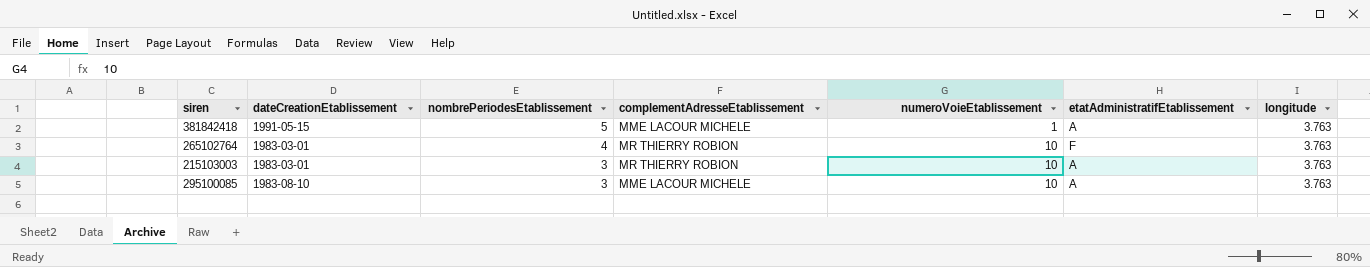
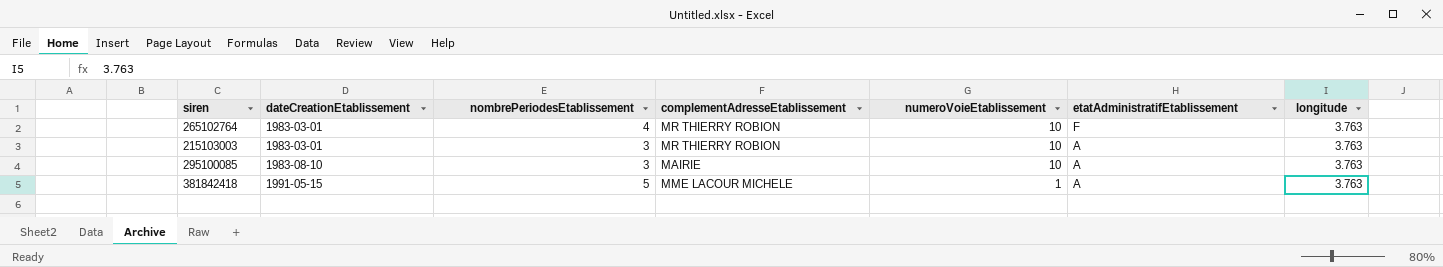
row order: nombrePeriodesEtablissement descending -> dateCreationEtablissement ascending
295100085 | complementAdresseEtablissement: MME LACOUR MICHELE -> MAIRIE

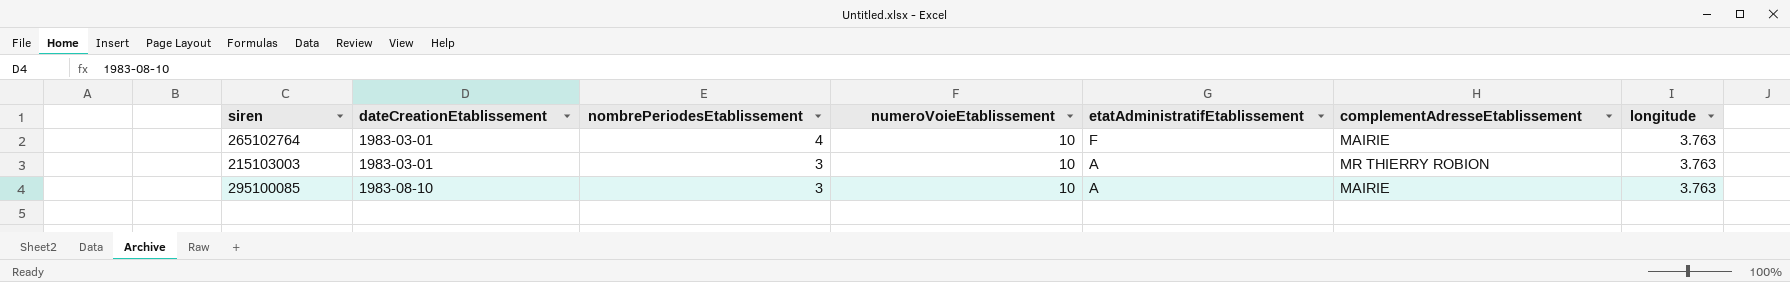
column complementAdresseEtablissement | position: 4 -> 6
row 381842418: 1991-05-15 | 5 | MME LACOUR MICHELE | 1 | A | 3.763 -> none
265102764 | complementAdresseEtablissement: MR THIERRY ROBION -> MAIRIE

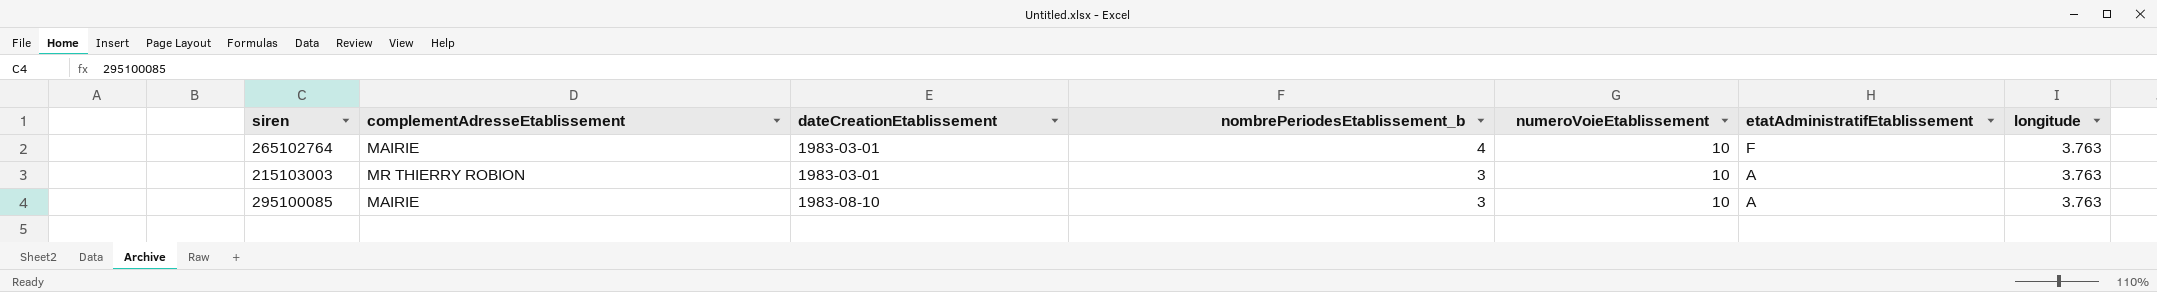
column complementAdresseEtablissement | position: 6 -> 2
column name: nombrePeriodesEtablissement -> nombrePeriodesEtablissement_b

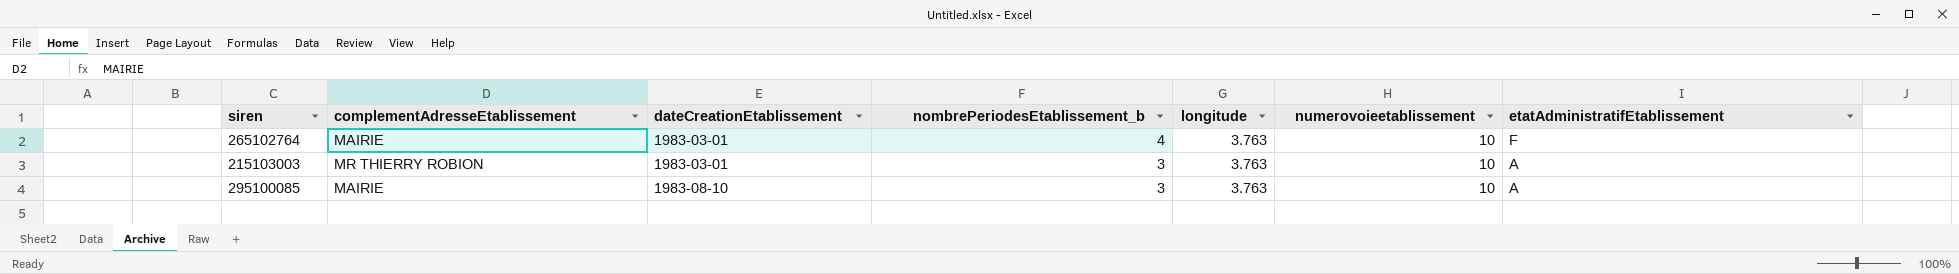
column longitude | position: 7 -> 5
column name: numeroVoieEtablissement -> numerovoieetablissement

